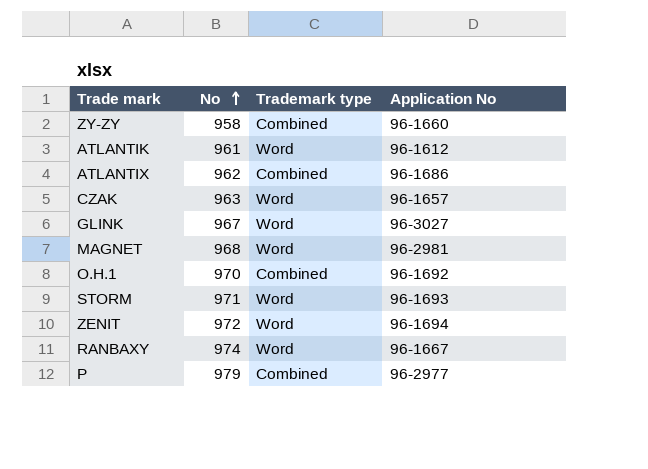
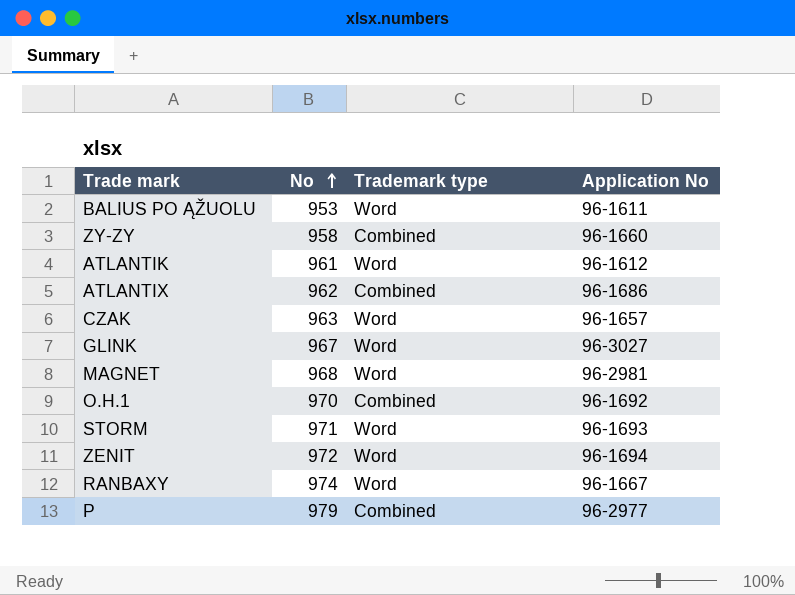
row BALIUS PO ĄŽUOLU: none -> 953 | Word | 96-1611

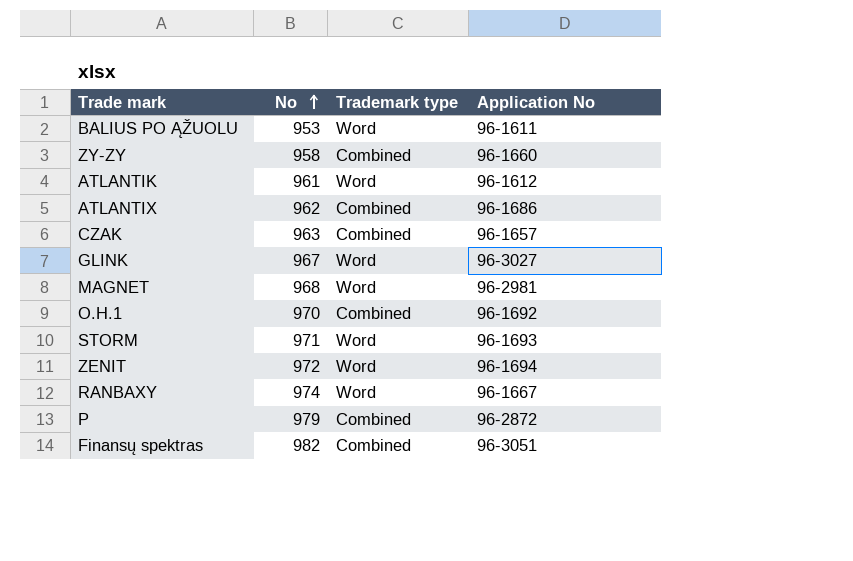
CZAK | Trademark type: Word -> Combined
P | Application No: 96-2977 -> 96-2872
row Finansų spektras: none -> 982 | Combined | 96-3051

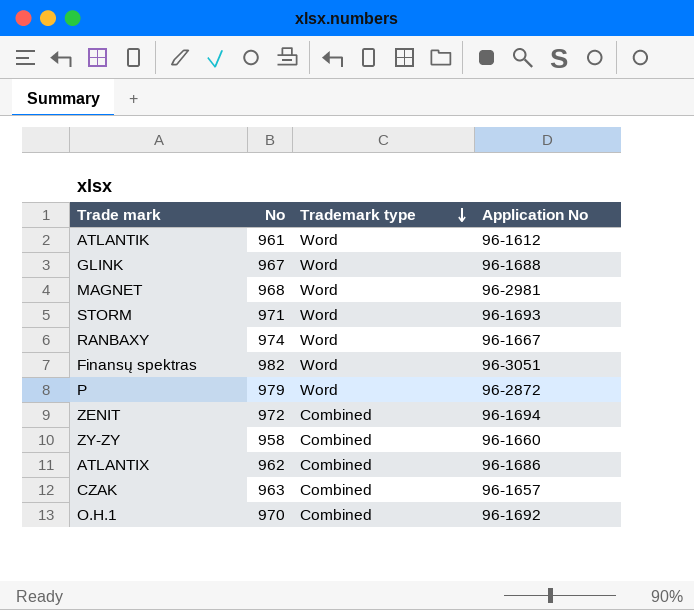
row order: No ascending -> Trademark type descending
row BALIUS PO ĄŽUOLU: 953 | Word | 96-1611 -> none
GLINK | Application No: 96-3027 -> 96-1688
Finansų spektras | Trademark type: Combined -> Word
P | Trademark type: Combined -> Word
ZENIT | Trademark type: Word -> Combined

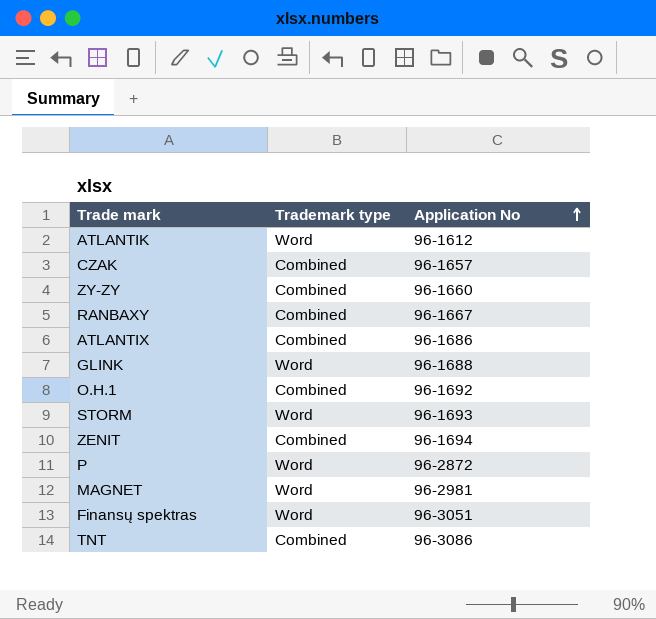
row order: Trademark type descending -> Application No ascending
column No | position: 2 -> none
RANBAXY | Trademark type: Word -> Combined
row TNT: none -> Combined | 96-3086

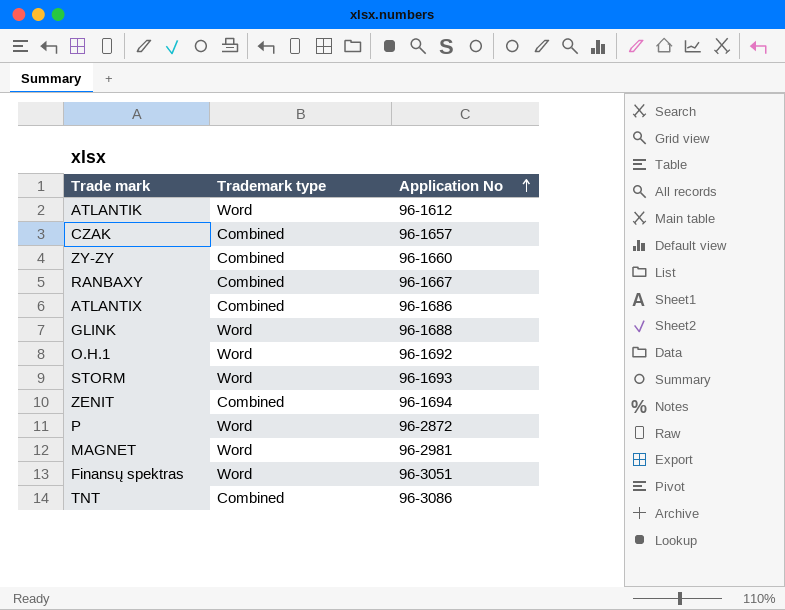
O.H.1 | Trademark type: Combined -> Word

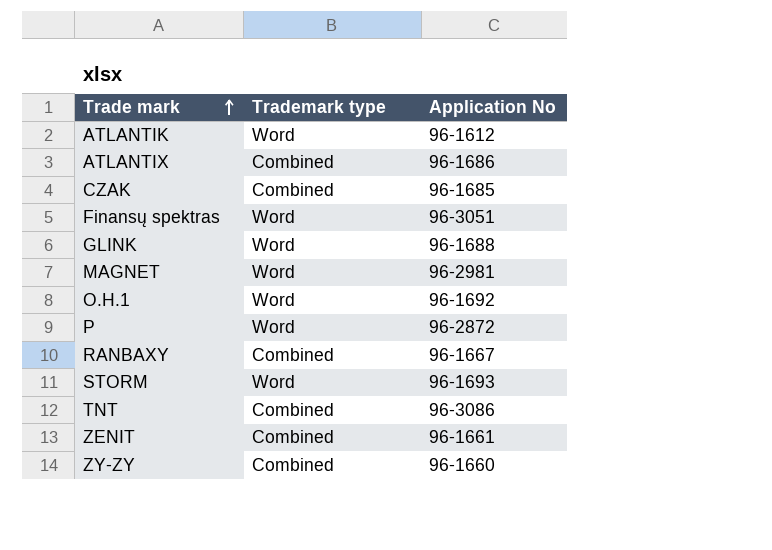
row order: Application No ascending -> Trade mark ascending
CZAK | Application No: 96-1657 -> 96-1685
ZENIT | Application No: 96-1694 -> 96-1661

